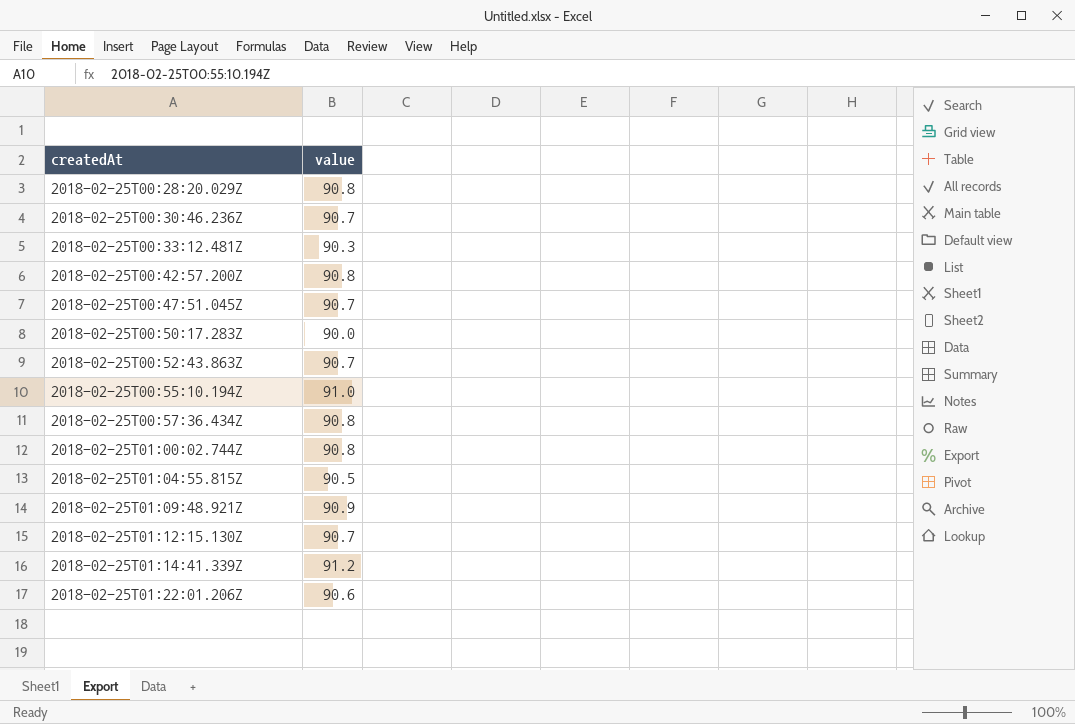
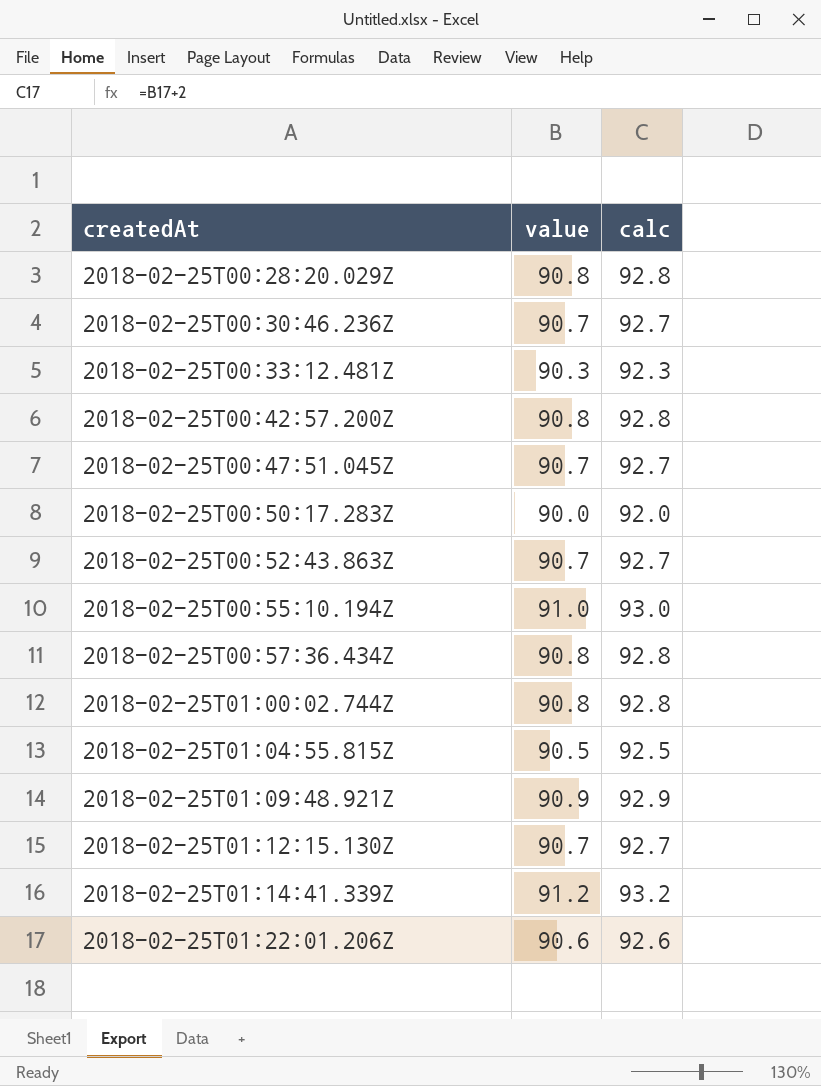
column calc | formula: none -> [value] + 2

